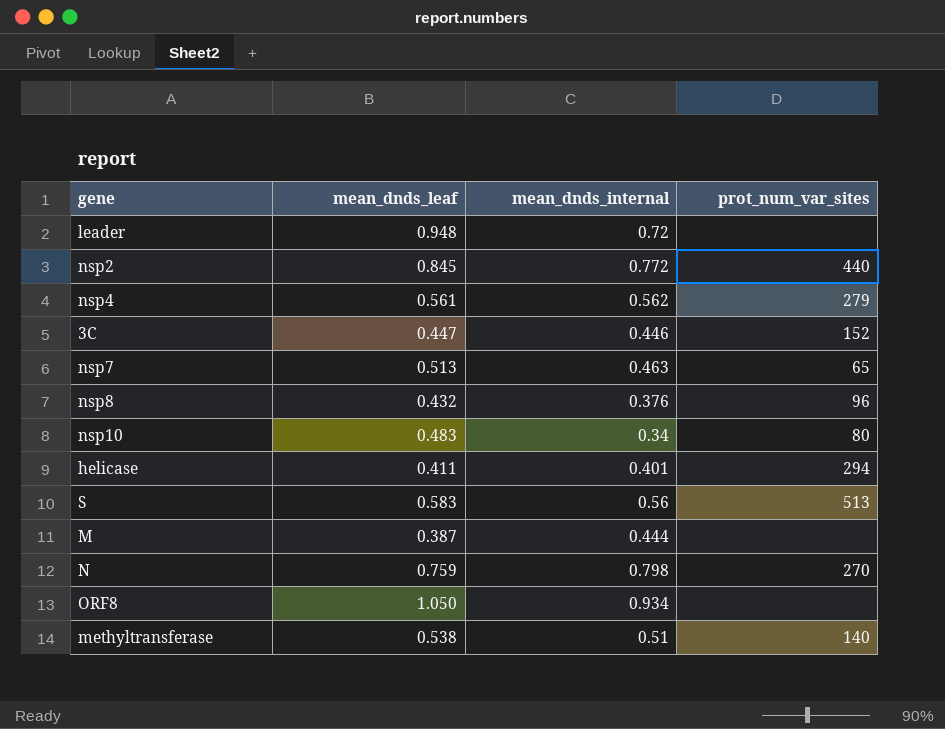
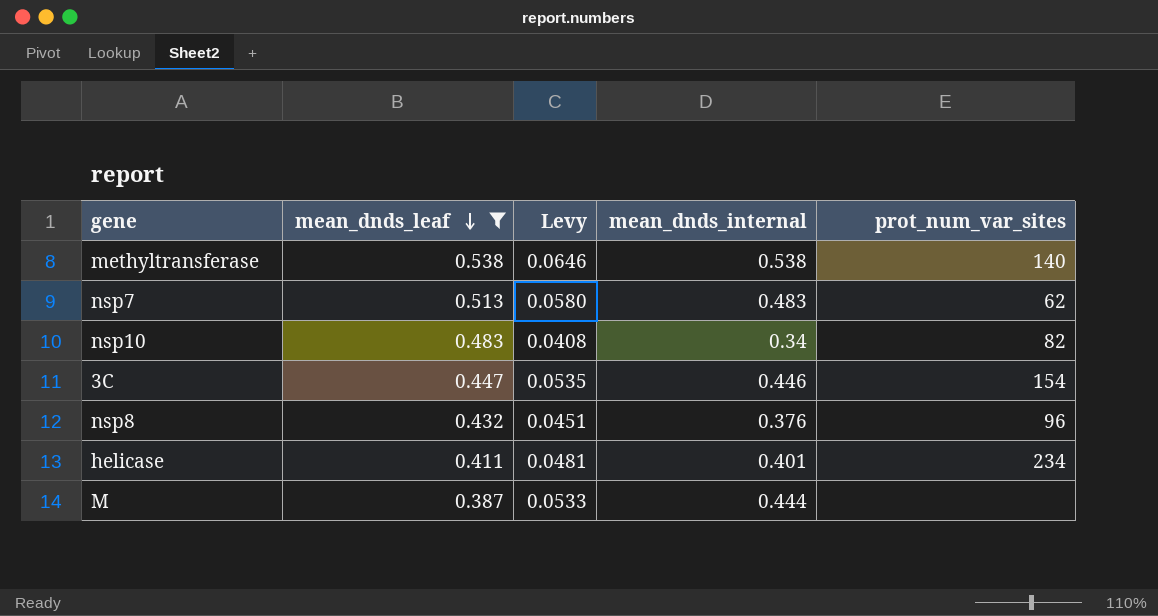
filter: none -> mean_dnds_leaf <= 0.538
row order: none -> mean_dnds_leaf descending
column Levy | formula: none -> [mean_dnds_internal] * 0.12
methyltransferase | mean_dnds_internal: 0.51 -> 0.538
nsp7 | mean_dnds_internal: 0.463 -> 0.483
nsp7 | prot_num_var_sites: 65 -> 62
nsp10 | prot_num_var_sites: 80 -> 82
3C | prot_num_var_sites: 152 -> 154
helicase | prot_num_var_sites: 294 -> 234

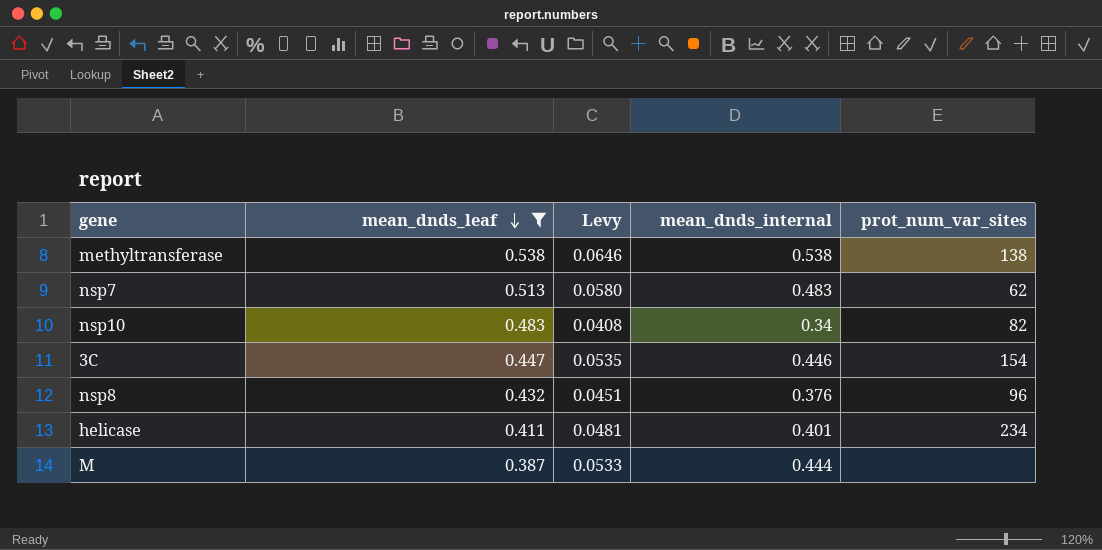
methyltransferase | prot_num_var_sites: 140 -> 138

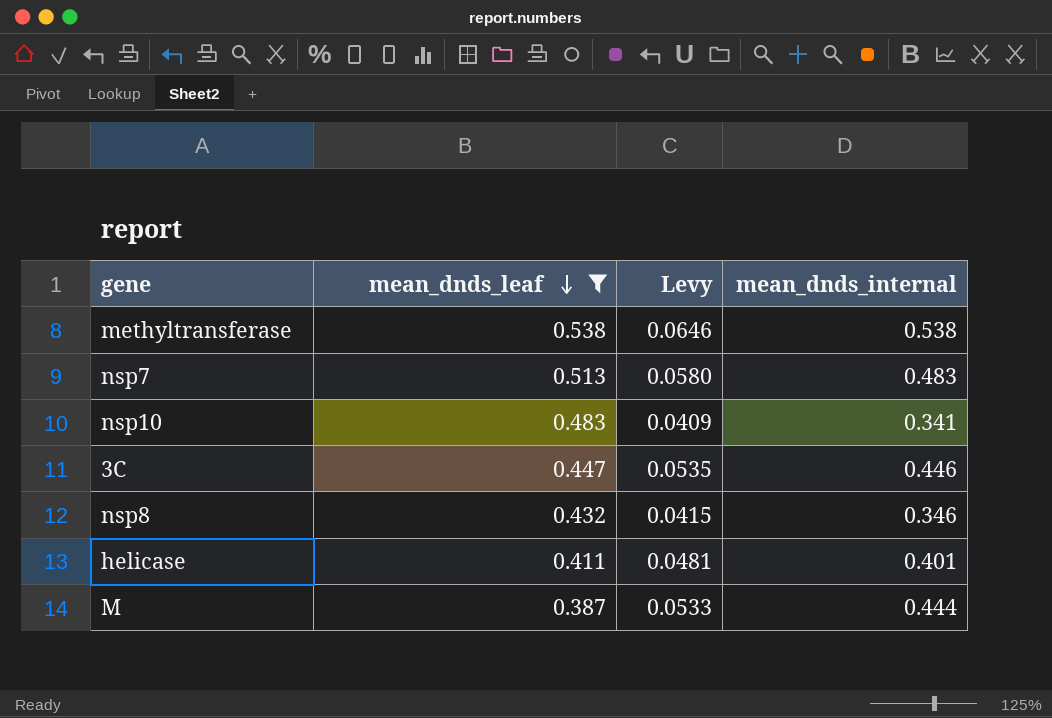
column prot_num_var_sites | position: 5 -> none
nsp10 | Levy: 0.0408 -> 0.0409
nsp10 | mean_dnds_internal: 0.34 -> 0.341
nsp8 | Levy: 0.0451 -> 0.0415
nsp8 | mean_dnds_internal: 0.376 -> 0.346

